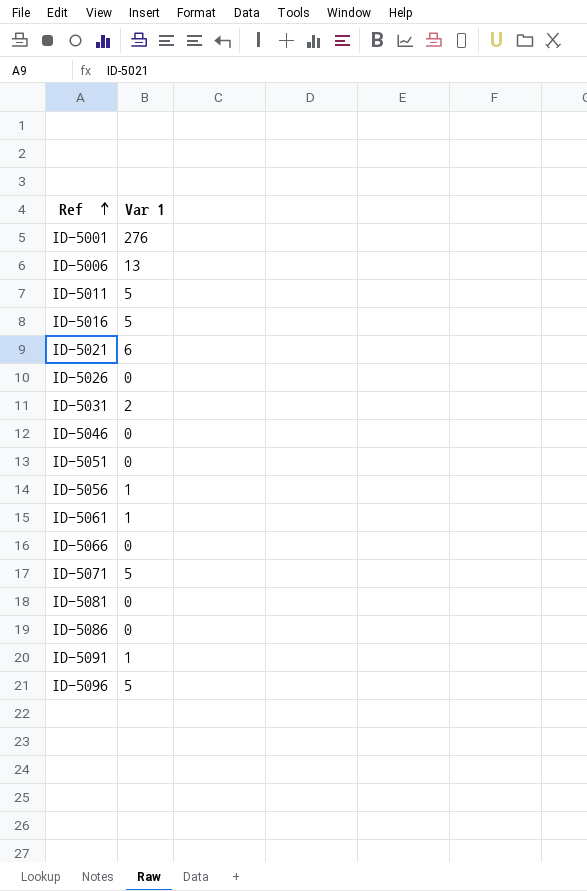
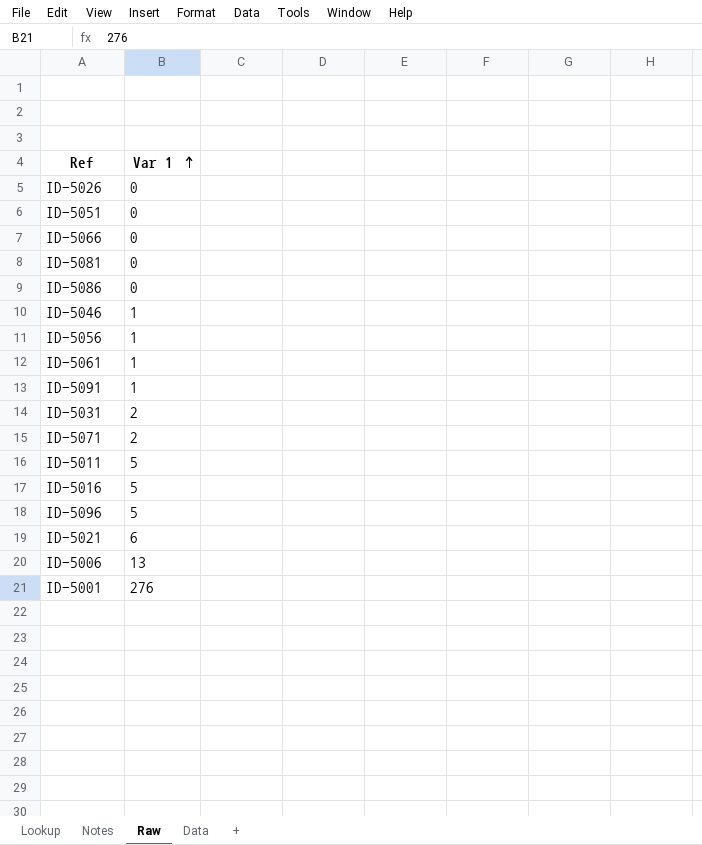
row order: Ref ascending -> Var 1 ascending
ID-5046 | Var 1: 0 -> 1
ID-5071 | Var 1: 5 -> 2

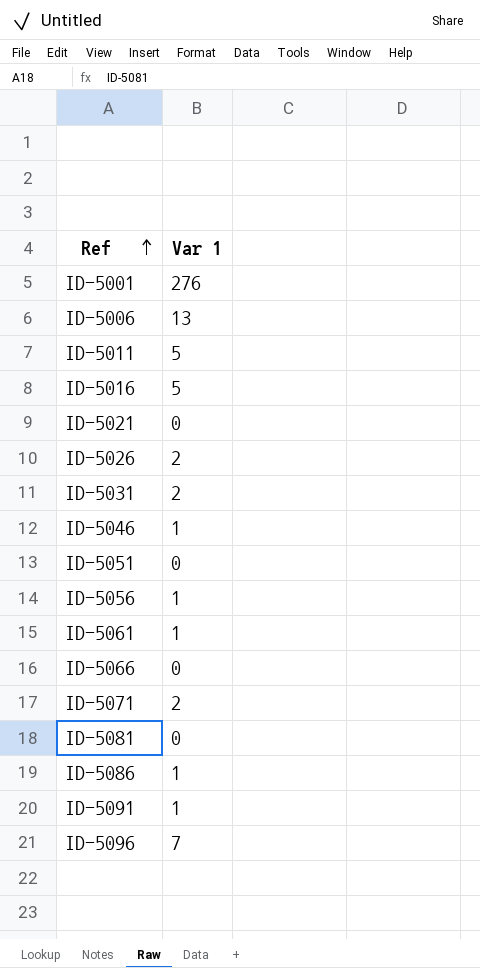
row order: Var 1 ascending -> Ref ascending
ID-5021 | Var 1: 6 -> 0
ID-5026 | Var 1: 0 -> 2
ID-5086 | Var 1: 0 -> 1
ID-5096 | Var 1: 5 -> 7

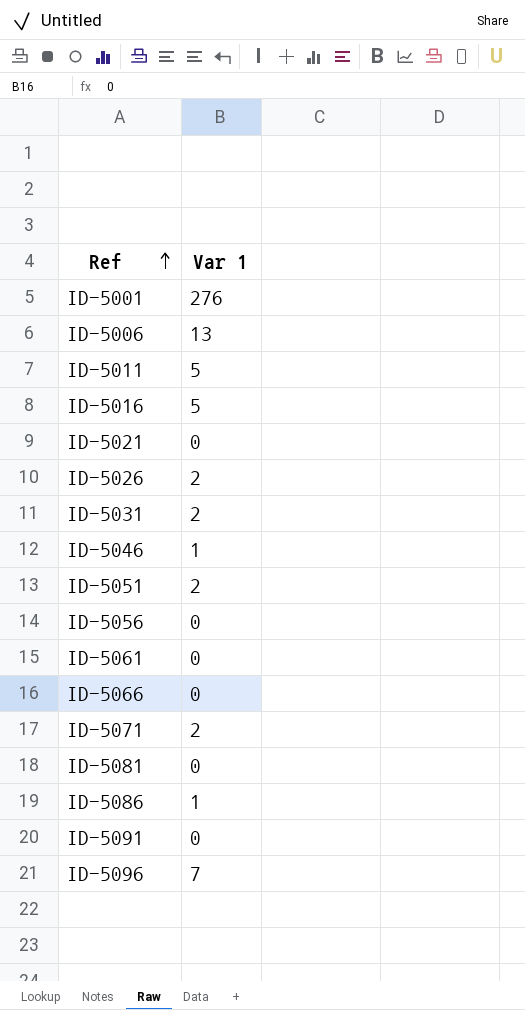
ID-5051 | Var 1: 0 -> 2
ID-5056 | Var 1: 1 -> 0
ID-5061 | Var 1: 1 -> 0
ID-5091 | Var 1: 1 -> 0

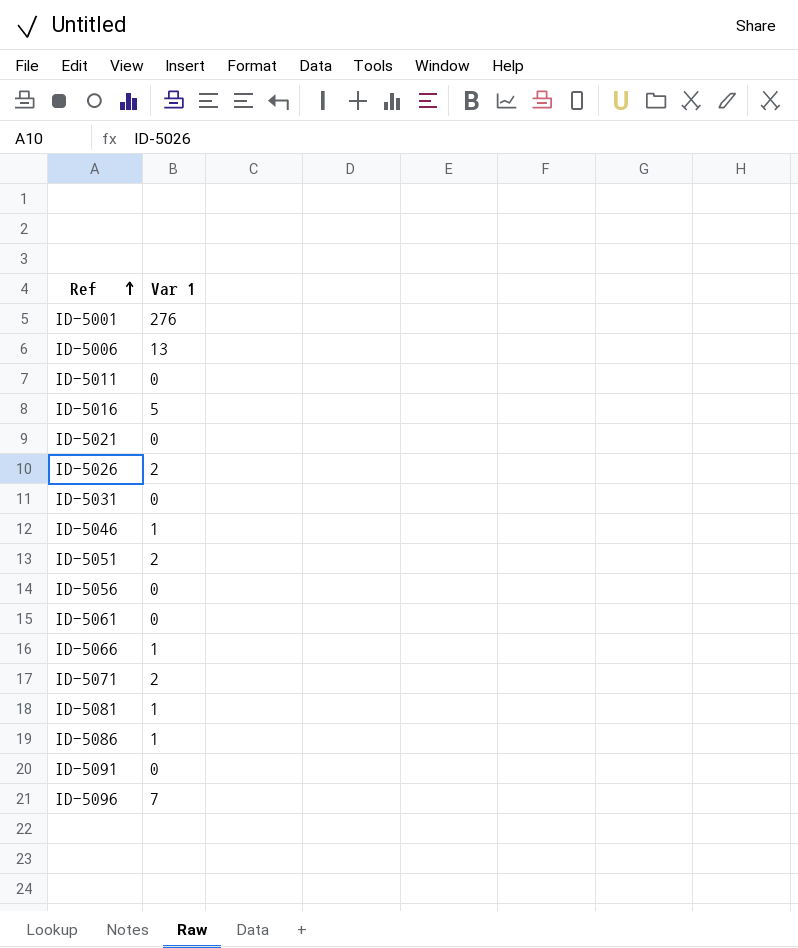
ID-5011 | Var 1: 5 -> 0
ID-5031 | Var 1: 2 -> 0
ID-5066 | Var 1: 0 -> 1
ID-5081 | Var 1: 0 -> 1

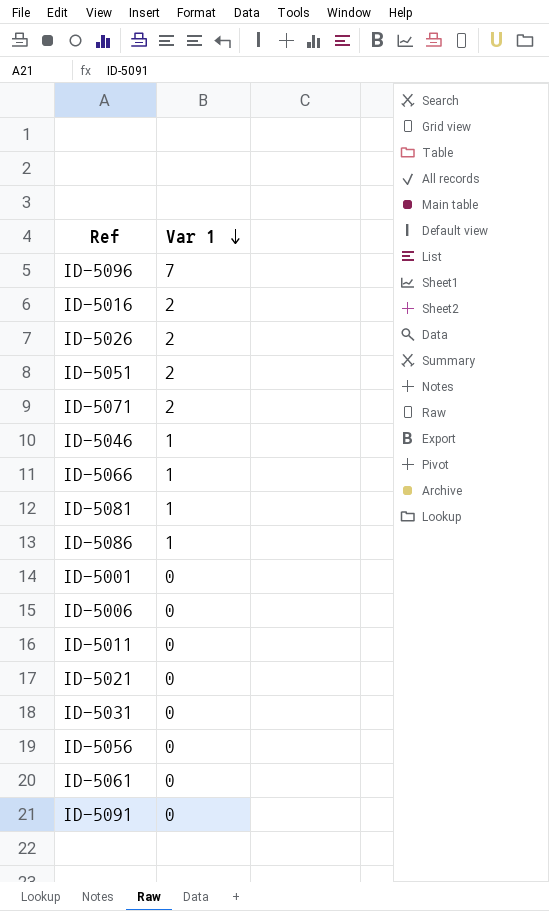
row order: Ref ascending -> Var 1 descending
ID-5016 | Var 1: 5 -> 2
ID-5001 | Var 1: 276 -> 0
ID-5006 | Var 1: 13 -> 0

